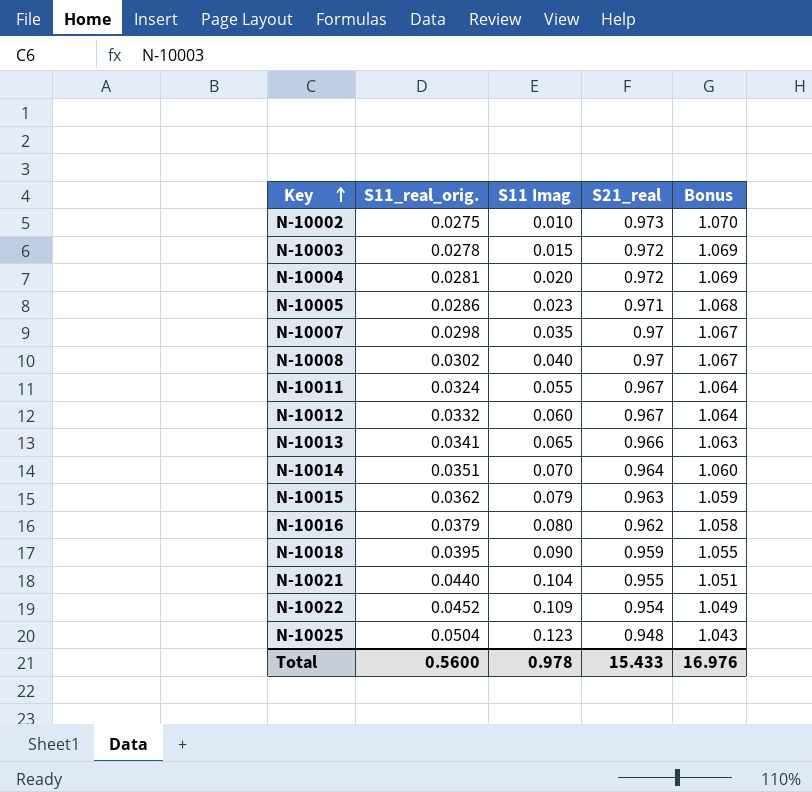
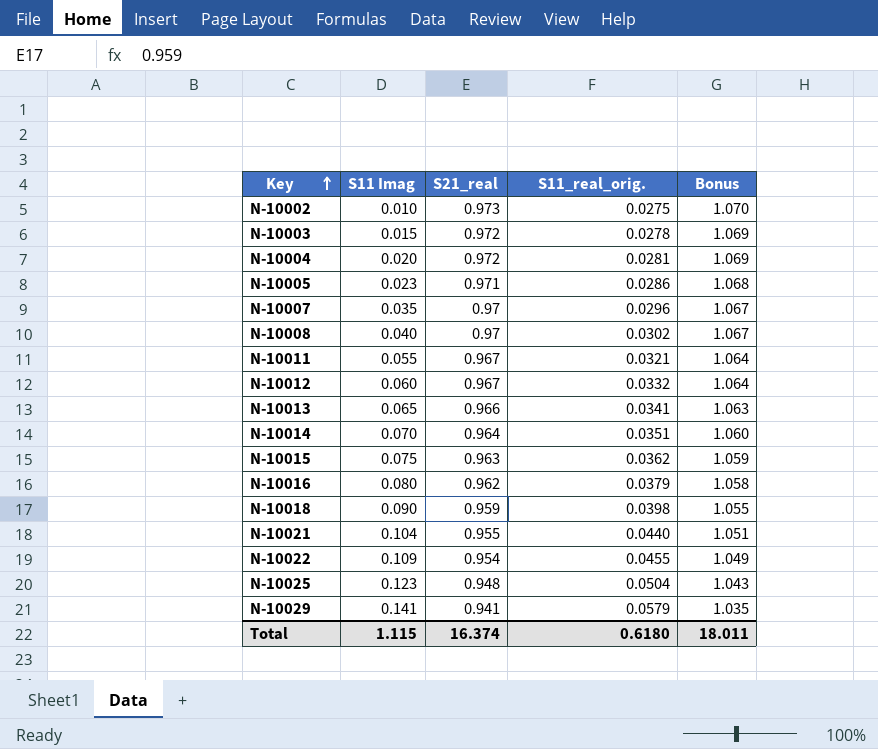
column S11_real_orig. | position: 2 -> 4
N-10007 | S11_real_orig.: 0.0298 -> 0.0296
N-10011 | S11_real_orig.: 0.0324 -> 0.0321
N-10015 | S11 Imag: 0.079 -> 0.075
N-10018 | S11_real_orig.: 0.0395 -> 0.0398
N-10022 | S11_real_orig.: 0.0452 -> 0.0455
row N-10029: none -> 0.141 | 0.941 | 0.0579 | 1.035
Total | S11 Imag: 0.978 -> 1.115
Total | S21_real: 15.433 -> 16.374
Total | S11_real_orig.: 0.5600 -> 0.6180
Total | Bonus: 16.976 -> 18.011

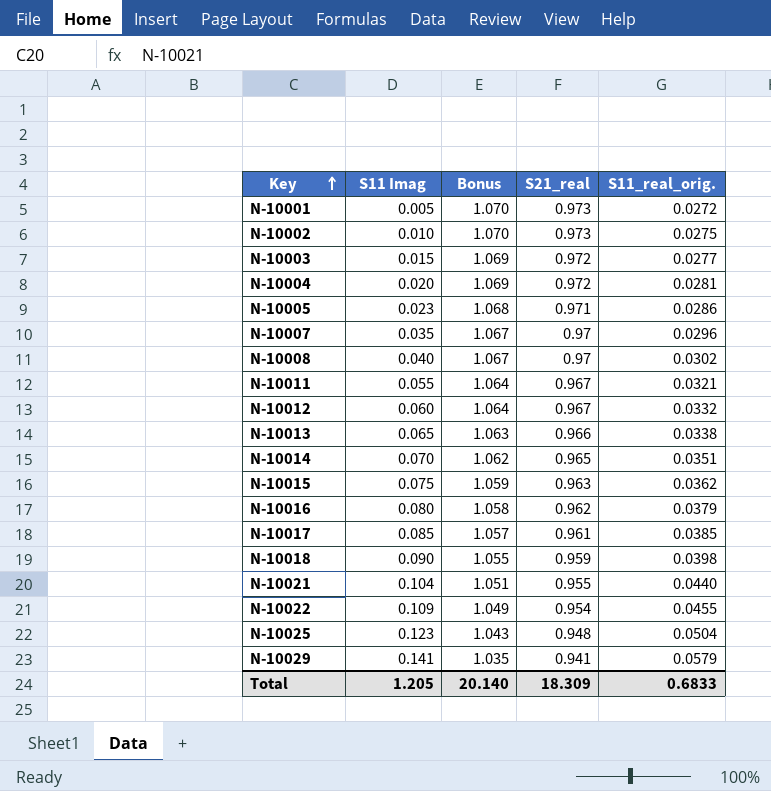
column Bonus | position: 5 -> 3
row N-10001: none -> 0.005 | 1.070 | 0.973 | 0.0272
N-10003 | S11_real_orig.: 0.0278 -> 0.0277
N-10013 | S11_real_orig.: 0.0341 -> 0.0338
N-10014 | Bonus: 1.060 -> 1.062
N-10014 | S21_real: 0.964 -> 0.965
row N-10017: none -> 0.085 | 1.057 | 0.961 | 0.0385
Total | S11 Imag: 1.115 -> 1.205
Total | Bonus: 18.011 -> 20.140
Total | S21_real: 16.374 -> 18.309
Total | S11_real_orig.: 0.6180 -> 0.6833

